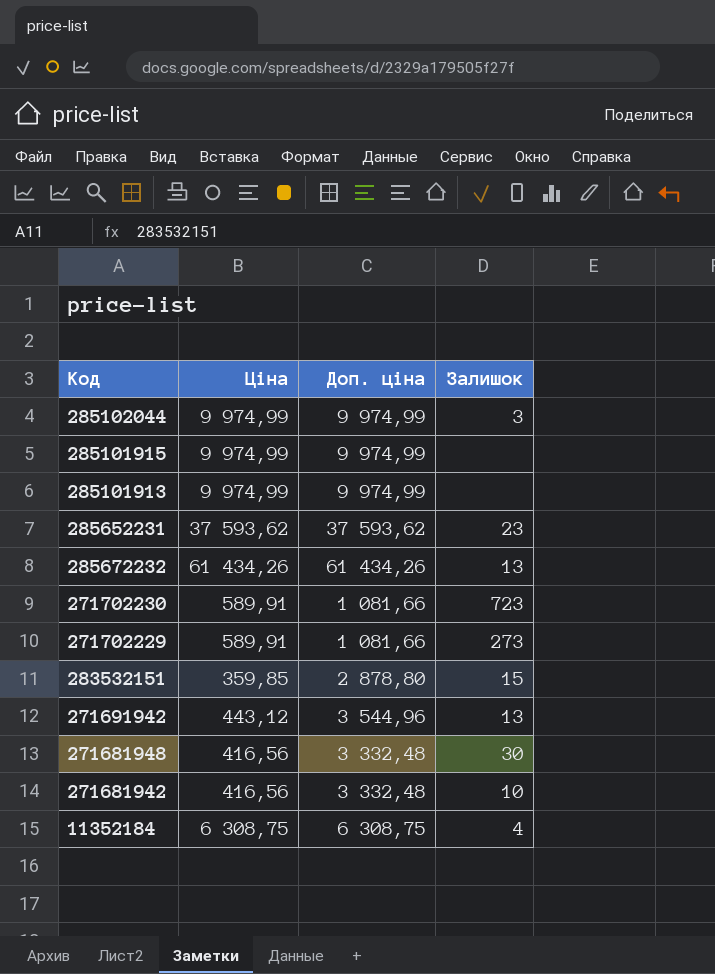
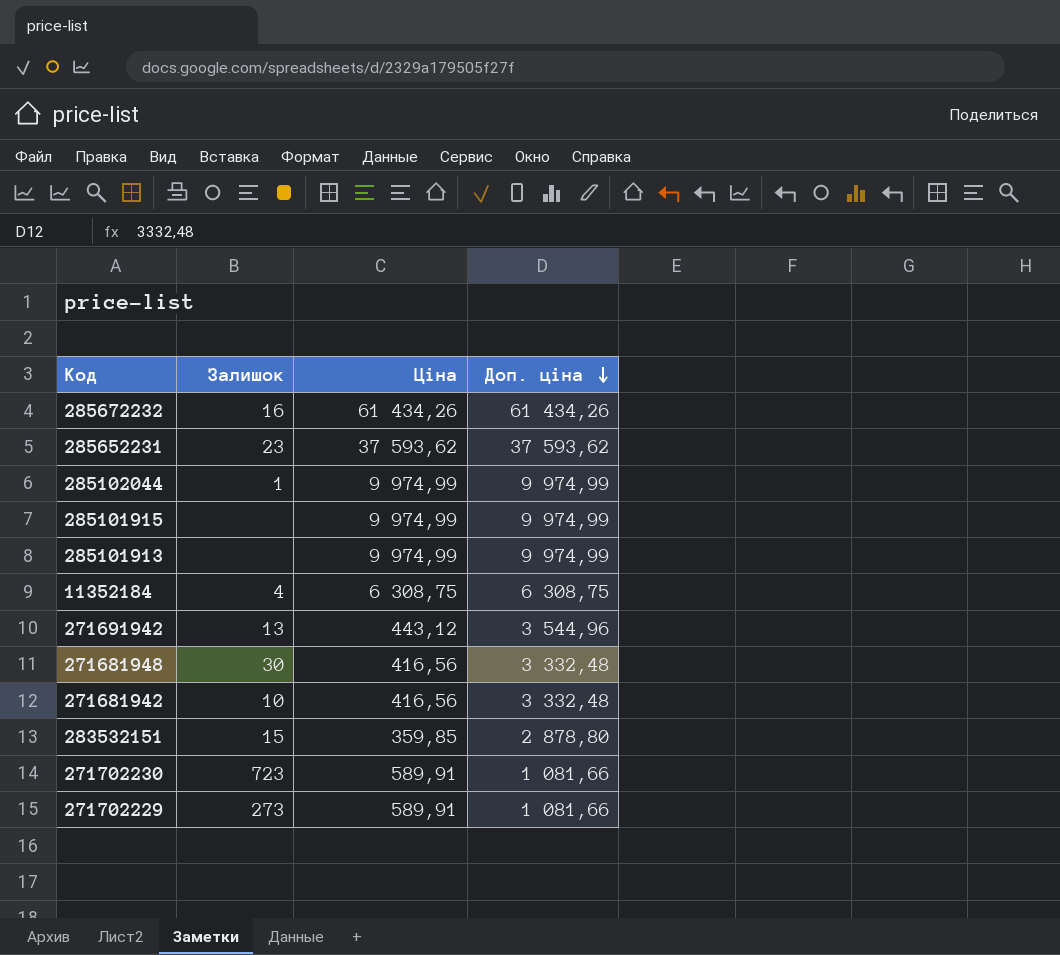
row order: none -> Доп. ціна descending
column Залишок | position: 4 -> 2
285672232 | Залишок: 13 -> 16
285102044 | Залишок: 3 -> 1

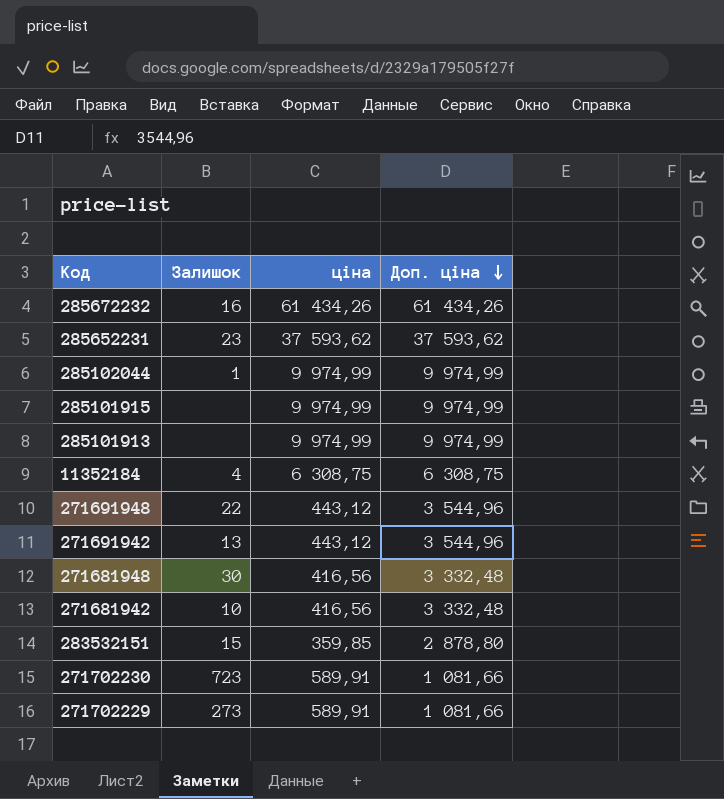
column name: Ціна -> ціна
row 271691948: none -> 22 | 443,12 | 3 544,96

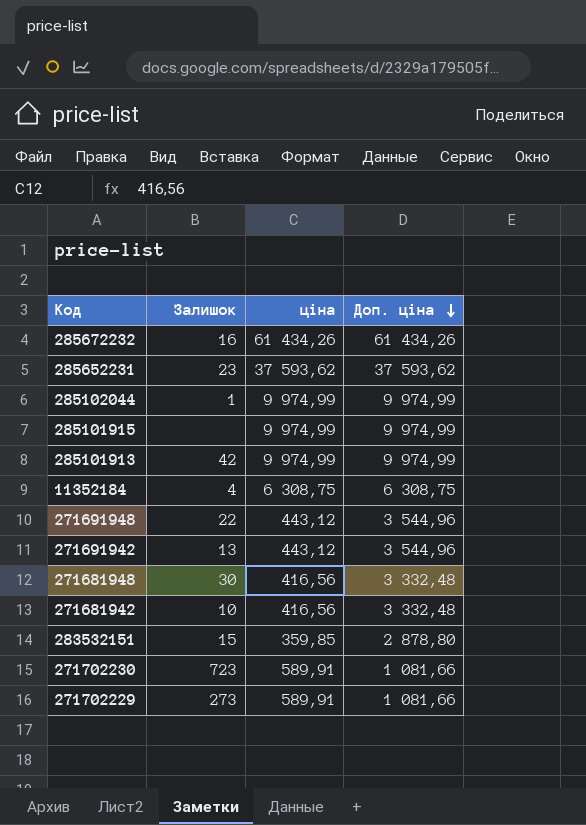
285101913 | Залишок: none -> 42

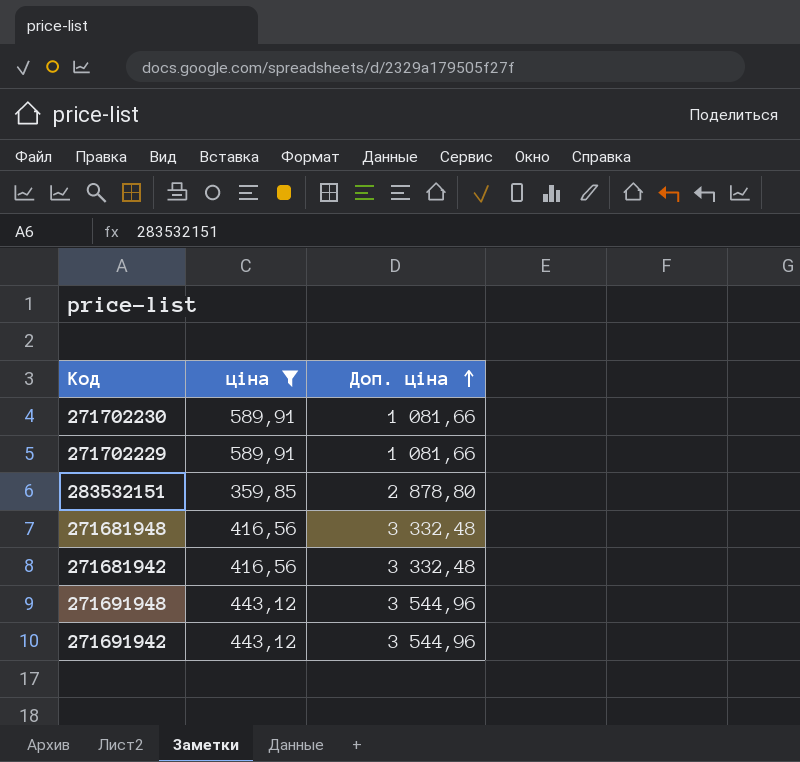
filter: none -> ціна <= 589,91
row order: Доп. ціна descending -> Доп. ціна ascending
column Залишок | position: 2 -> none

